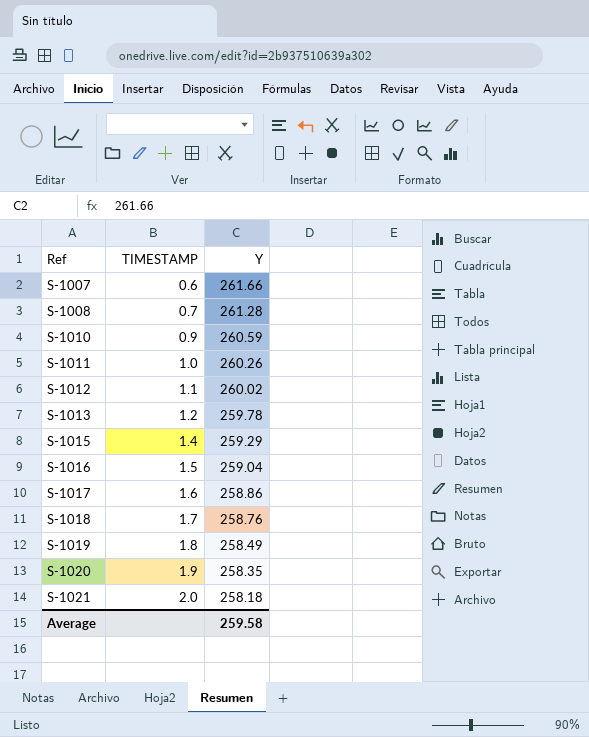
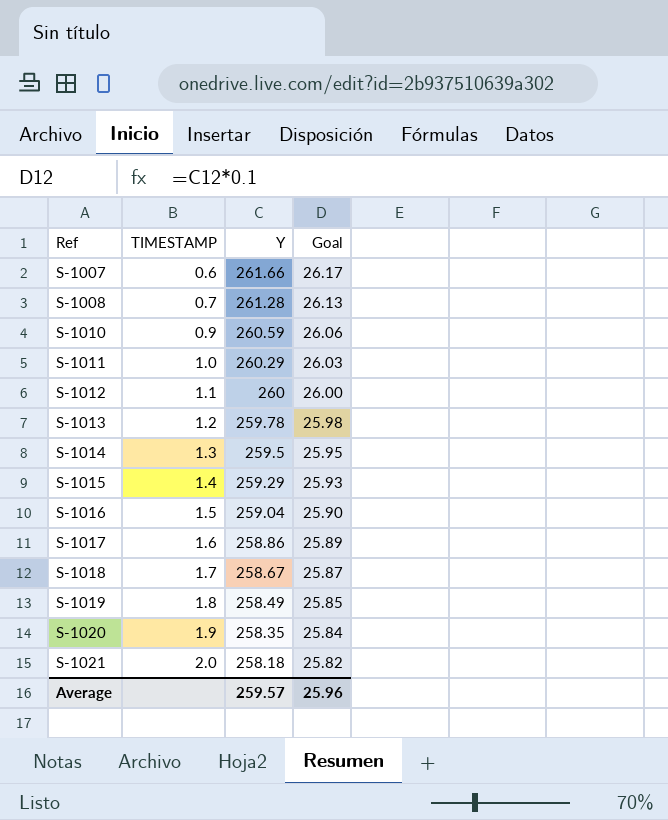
column Goal | formula: none -> [Y] * 0.1
S-1011 | Y: 260.26 -> 260.29
S-1012 | Y: 260.02 -> 260
row S-1014: none -> 1.3 | 259.5 | 25.95
S-1018 | Y: 258.76 -> 258.67
Average | Y: 259.58 -> 259.57

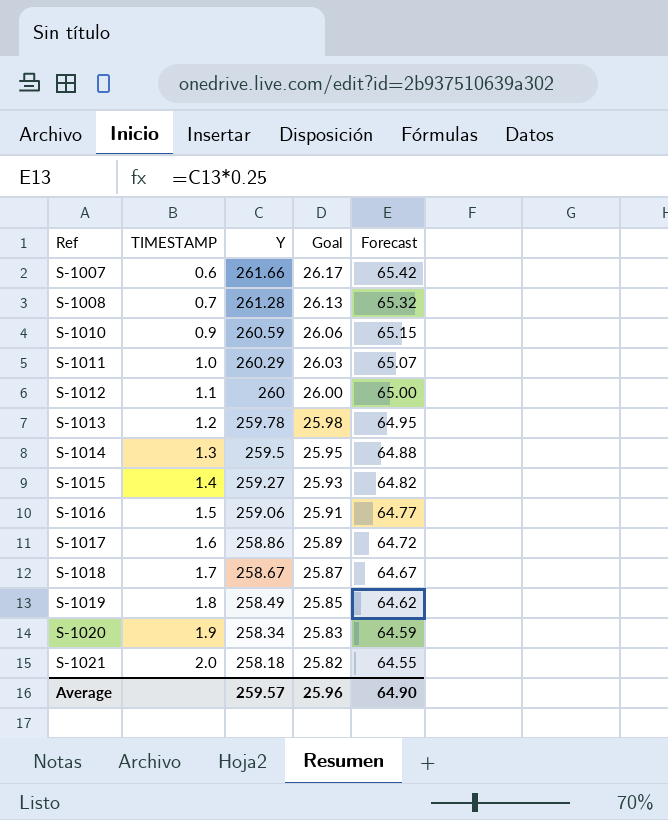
column Forecast | formula: none -> [Y] * 0.25
S-1015 | Y: 259.29 -> 259.27
S-1016 | Y: 259.04 -> 259.06
S-1016 | Goal: 25.90 -> 25.91
S-1020 | Y: 258.35 -> 258.34
S-1020 | Goal: 25.84 -> 25.83

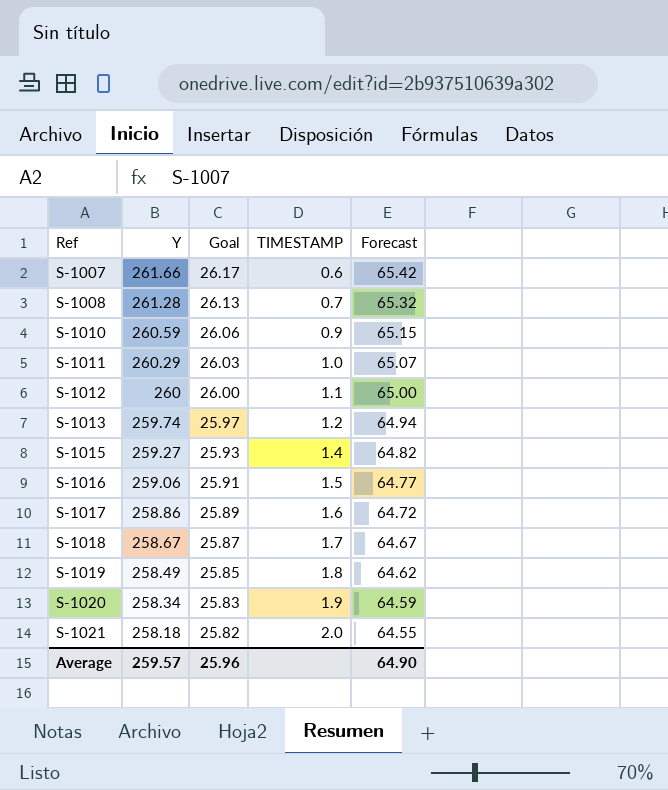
column TIMESTAMP | position: 2 -> 4
row S-1014: 1.3 | 259.5 | 25.95 | 64.88 -> none
S-1013 | Y: 259.78 -> 259.74
S-1013 | Goal: 25.98 -> 25.97
S-1013 | Forecast: 64.95 -> 64.94

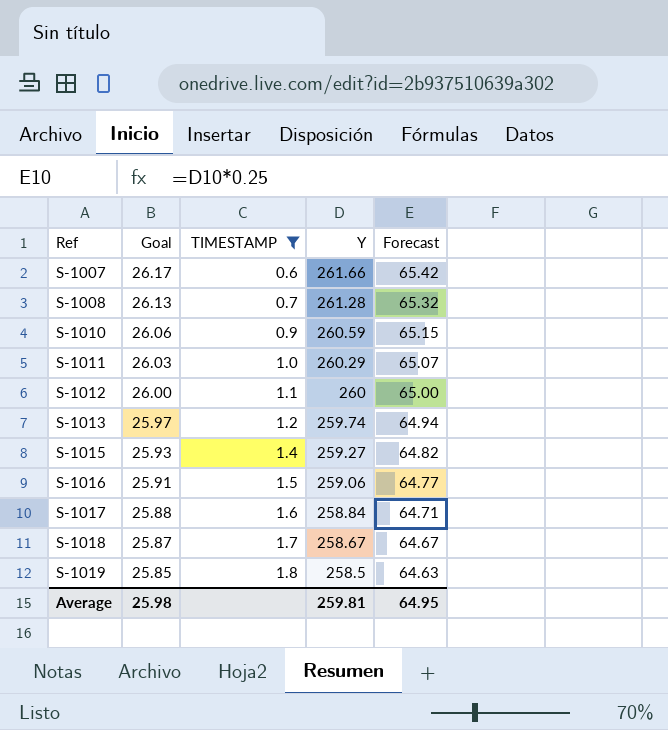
filter: none -> TIMESTAMP <= 1.8
column Y | position: 2 -> 4
S-1017 | Goal: 25.89 -> 25.88
S-1017 | Y: 258.86 -> 258.84
S-1017 | Forecast: 64.72 -> 64.71
S-1019 | Y: 258.49 -> 258.5
S-1019 | Forecast: 64.62 -> 64.63
Average | Goal: 25.96 -> 25.98
Average | Y: 259.57 -> 259.81
Average | Forecast: 64.90 -> 64.95

